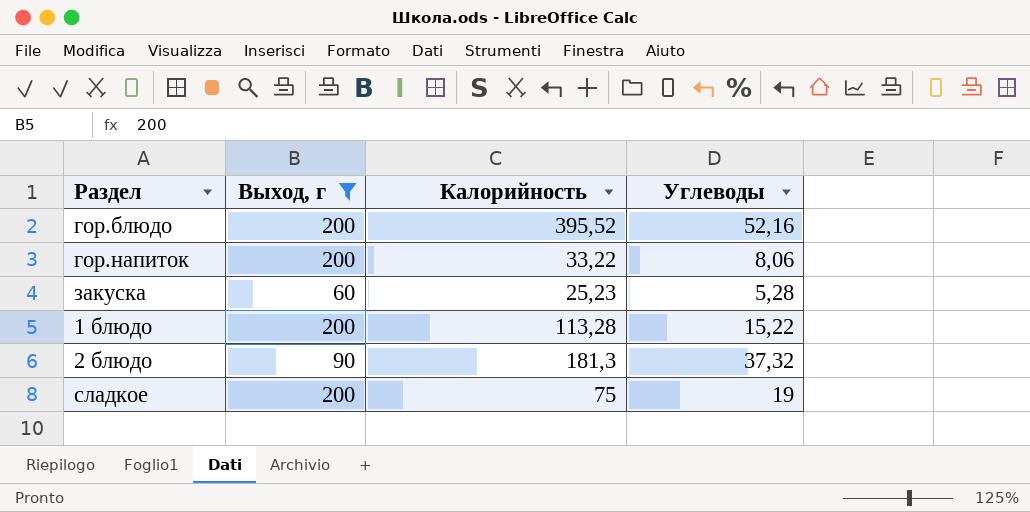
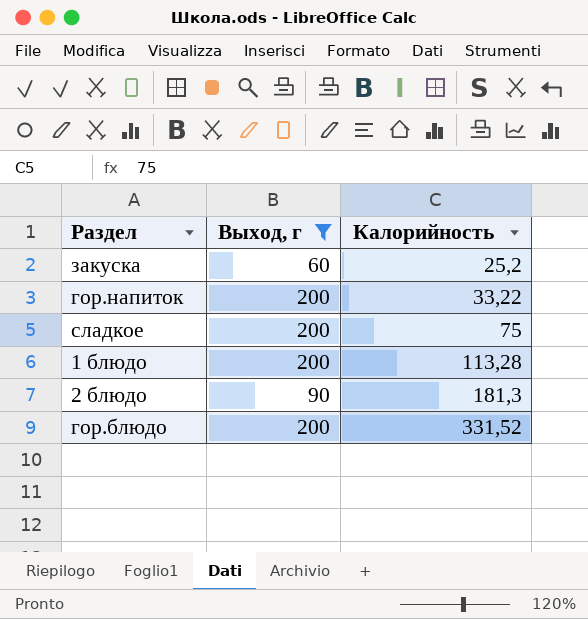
row order: none -> Калорийность ascending
column Углеводы | position: 4 -> none
закуска | Калорийность: 25,23 -> 25,2
гор.блюдо | Калорийность: 395,52 -> 331,52

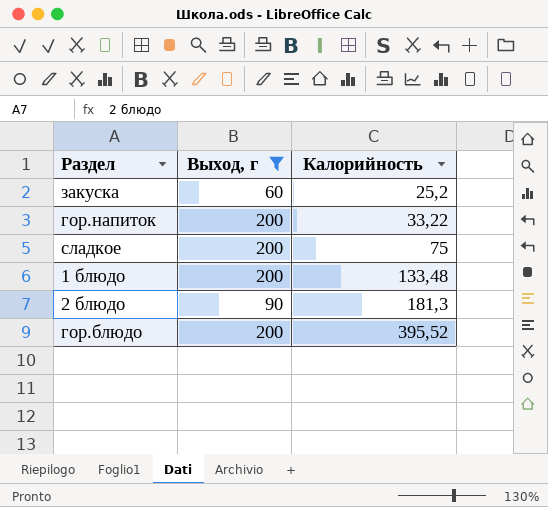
1 блюдо | Калорийность: 113,28 -> 133,48
гор.блюдо | Калорийность: 331,52 -> 395,52

